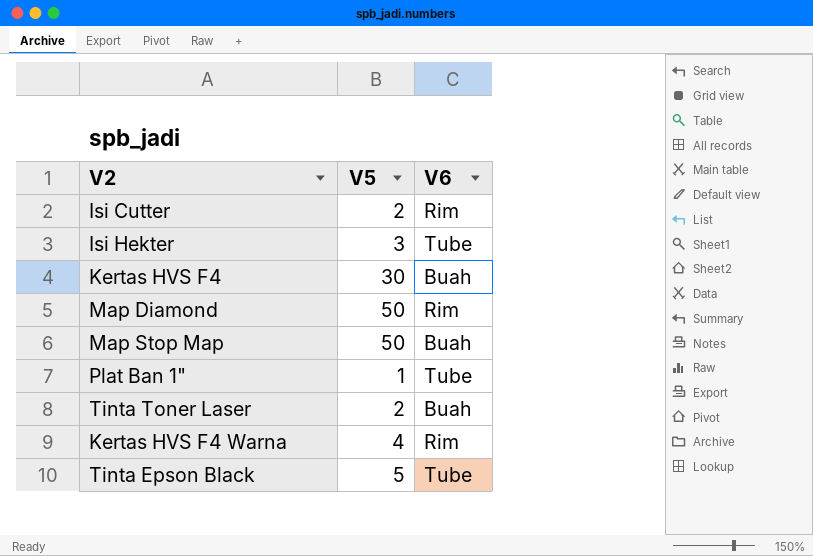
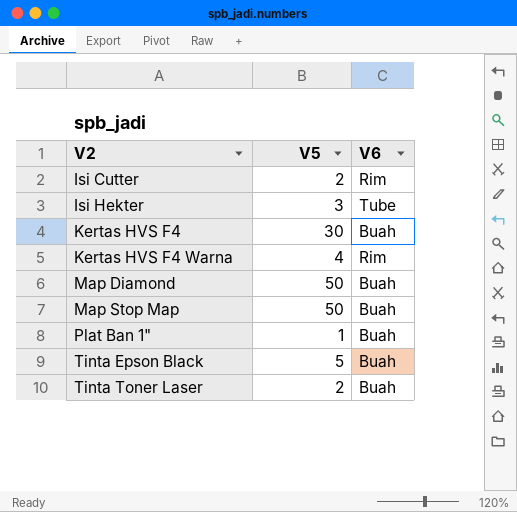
row order: none -> V2 ascending
Map Diamond | V6: Rim -> Buah
Plat Ban 1" | V6: Tube -> Buah
Tinta Epson Black | V6: Tube -> Buah

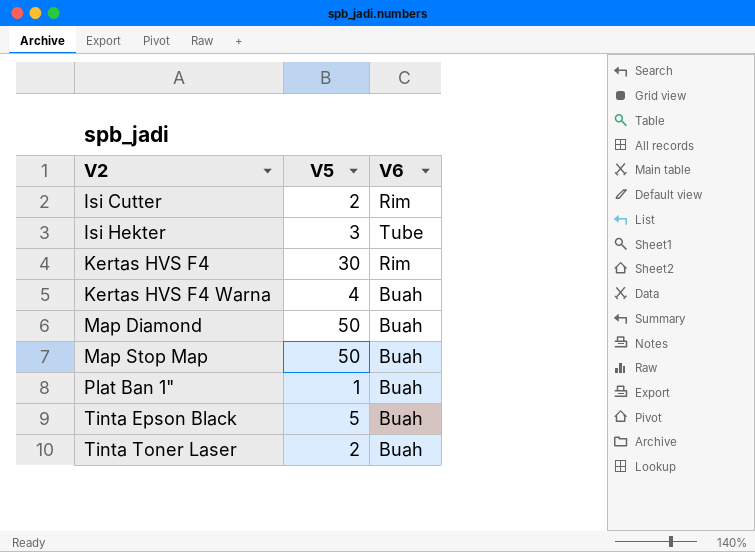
Kertas HVS F4 | V6: Buah -> Rim
Kertas HVS F4 Warna | V6: Rim -> Buah

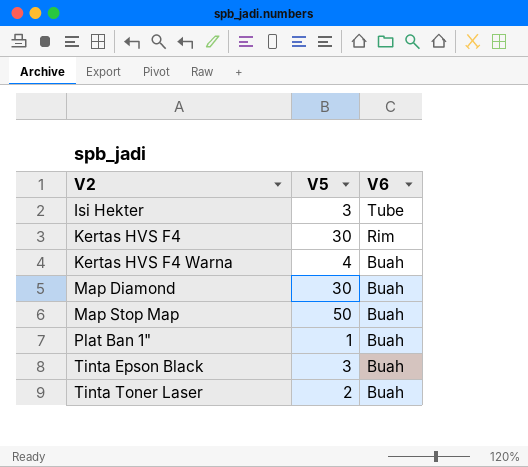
row Isi Cutter: 2 | Rim -> none
Map Diamond | V5: 50 -> 30
Tinta Epson Black | V5: 5 -> 3

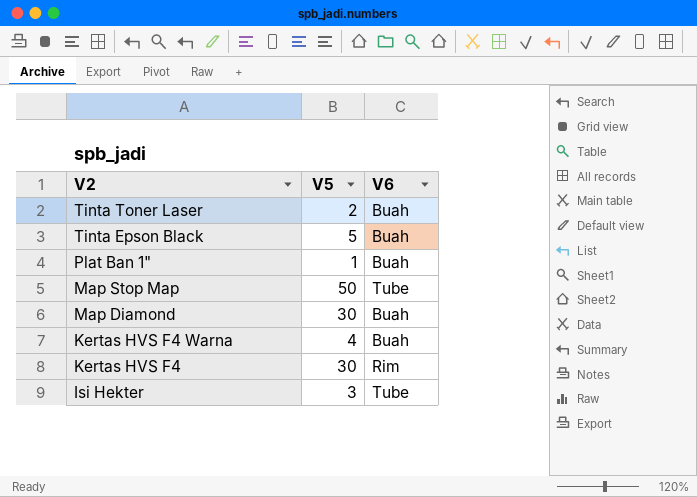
row order: V2 ascending -> V2 descending
Tinta Epson Black | V5: 3 -> 5
Map Stop Map | V6: Buah -> Tube

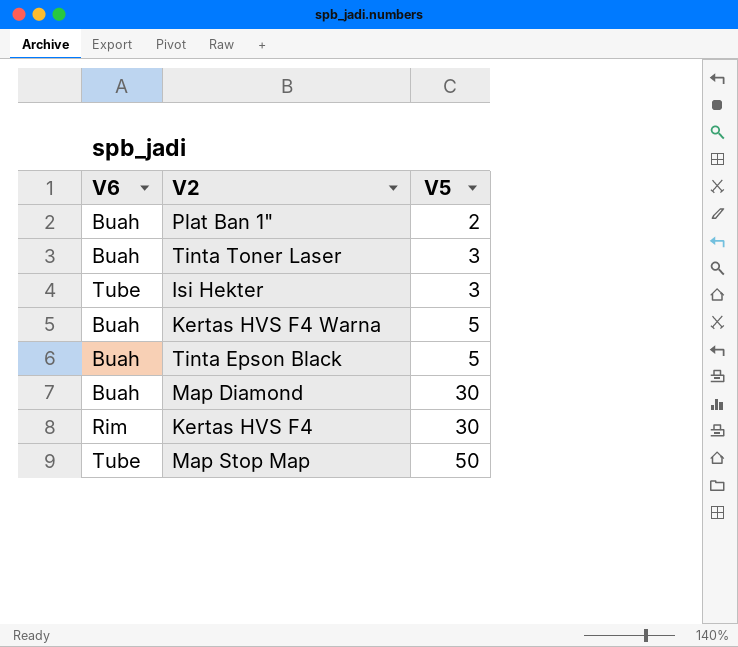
row order: V2 descending -> V5 ascending
column V6 | position: 3 -> 1
Plat Ban 1" | V5: 1 -> 2
Tinta Toner Laser | V5: 2 -> 3
Kertas HVS F4 Warna | V5: 4 -> 5

